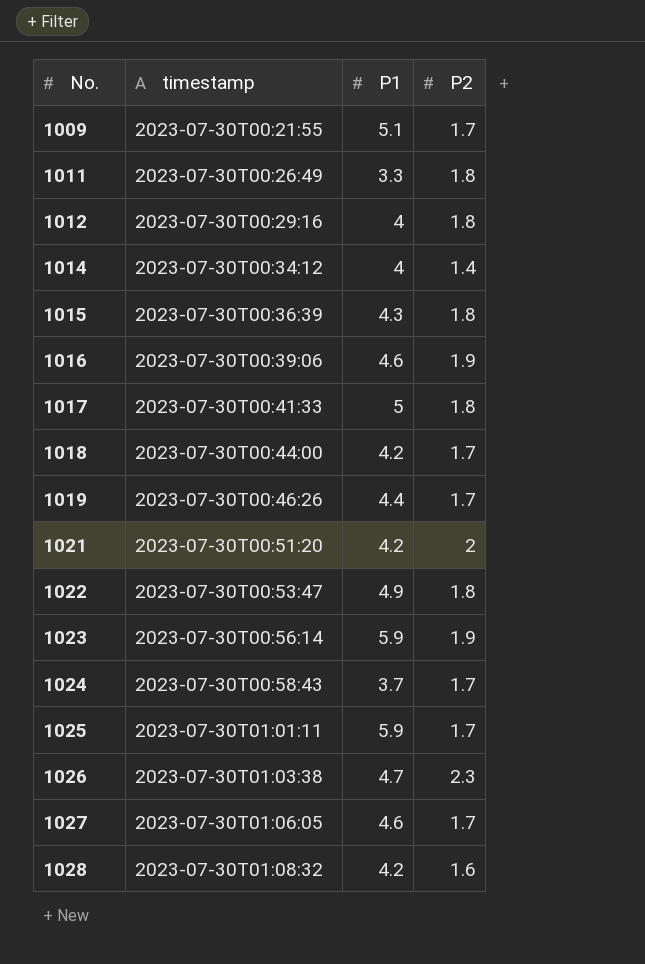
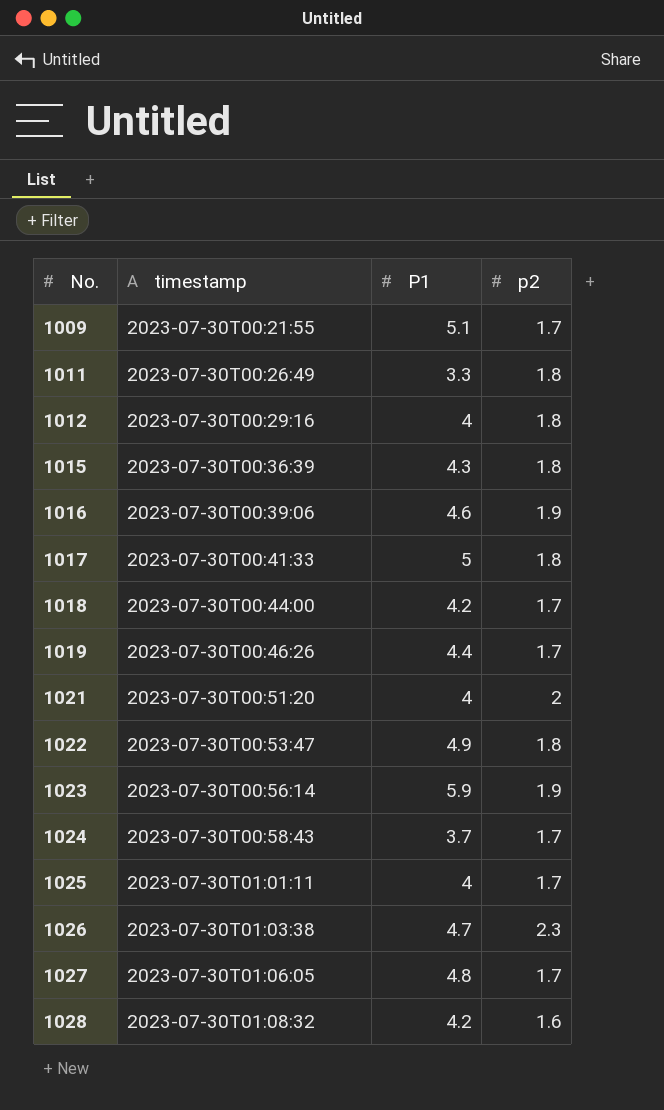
column name: P2 -> p2
row 1014: 2023-07-30T00:34:12 | 4 | 1.4 -> none
1021 | P1: 4.2 -> 4
1025 | P1: 5.9 -> 4
1027 | P1: 4.6 -> 4.8

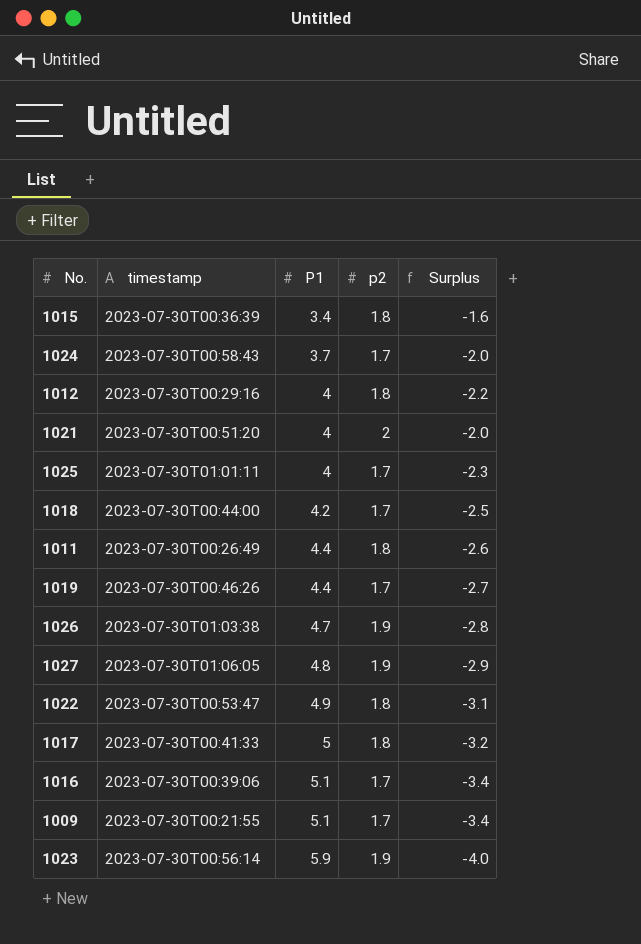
row order: No. ascending -> P1 ascending
column Surplus | formula: none -> [p2] - [P1]
row 1028: 2023-07-30T01:08:32 | 4.2 | 1.6 -> none
1015 | P1: 4.3 -> 3.4
1011 | P1: 3.3 -> 4.4
1026 | p2: 2.3 -> 1.9
1027 | p2: 1.7 -> 1.9
1016 | P1: 4.6 -> 5.1
1016 | p2: 1.9 -> 1.7

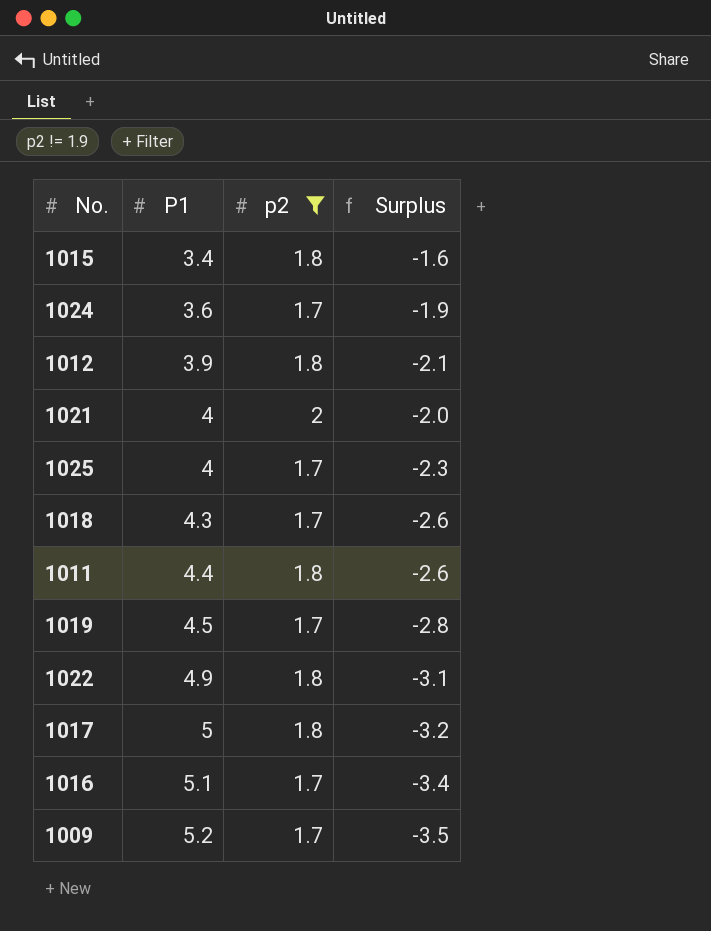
filter: none -> p2 != 1.9
column timestamp | position: 2 -> none
1024 | P1: 3.7 -> 3.6
1024 | Surplus: -2.0 -> -1.9
1012 | P1: 4 -> 3.9
1012 | Surplus: -2.2 -> -2.1
1018 | P1: 4.2 -> 4.3
1018 | Surplus: -2.5 -> -2.6
1019 | P1: 4.4 -> 4.5
1019 | Surplus: -2.7 -> -2.8
1009 | P1: 5.1 -> 5.2
1009 | Surplus: -3.4 -> -3.5

